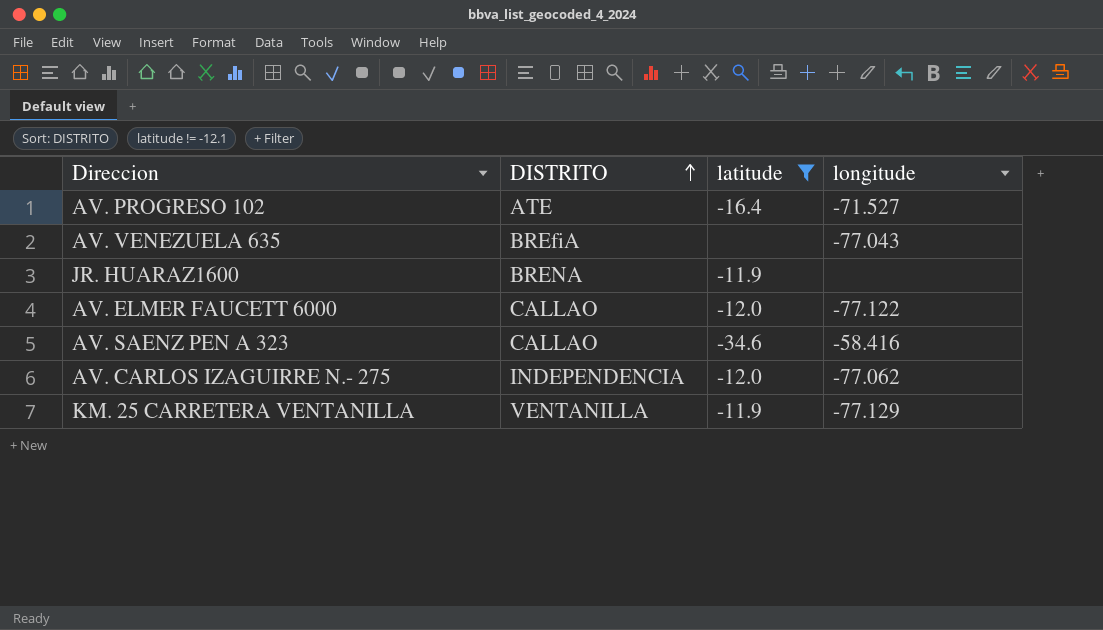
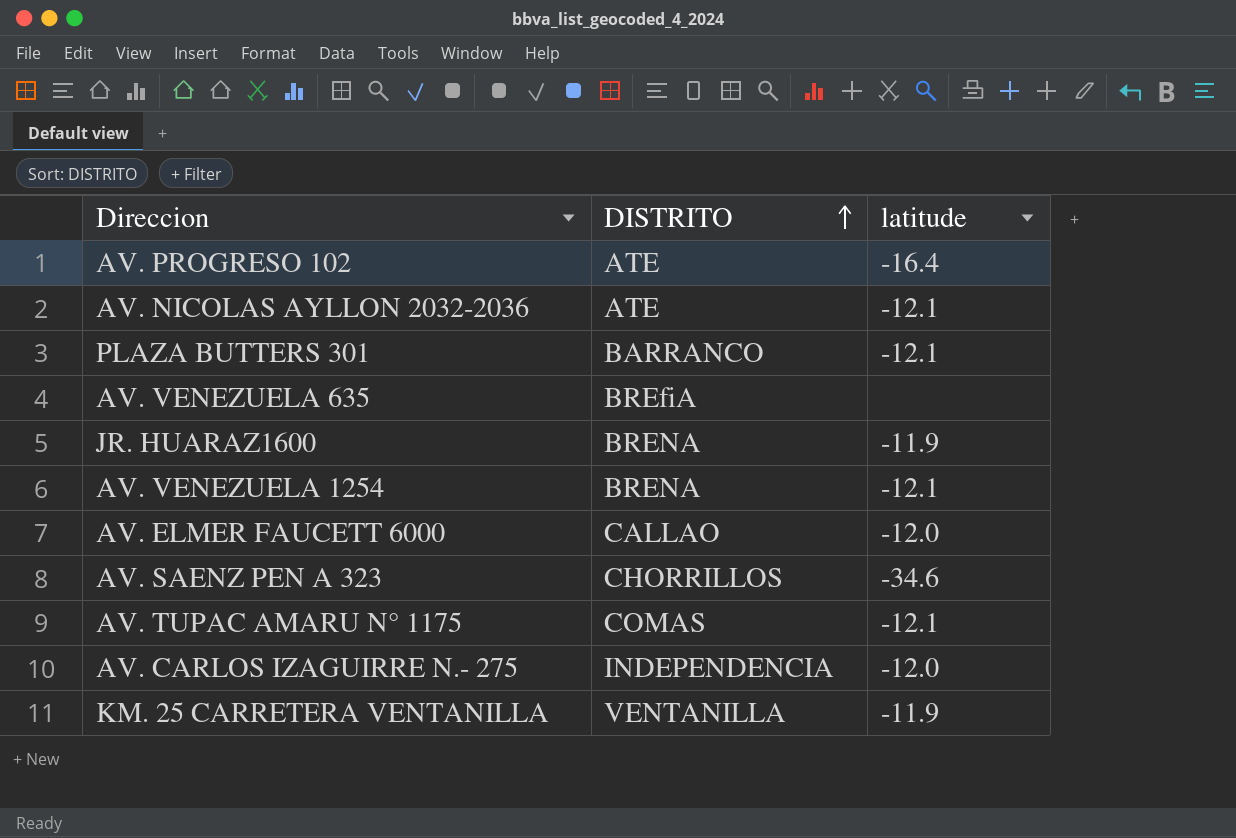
filter: latitude != -12.1 -> none
column longitude | position: 4 -> none
AV. SAENZ PEN A 323 | DISTRITO: CALLAO -> CHORRILLOS

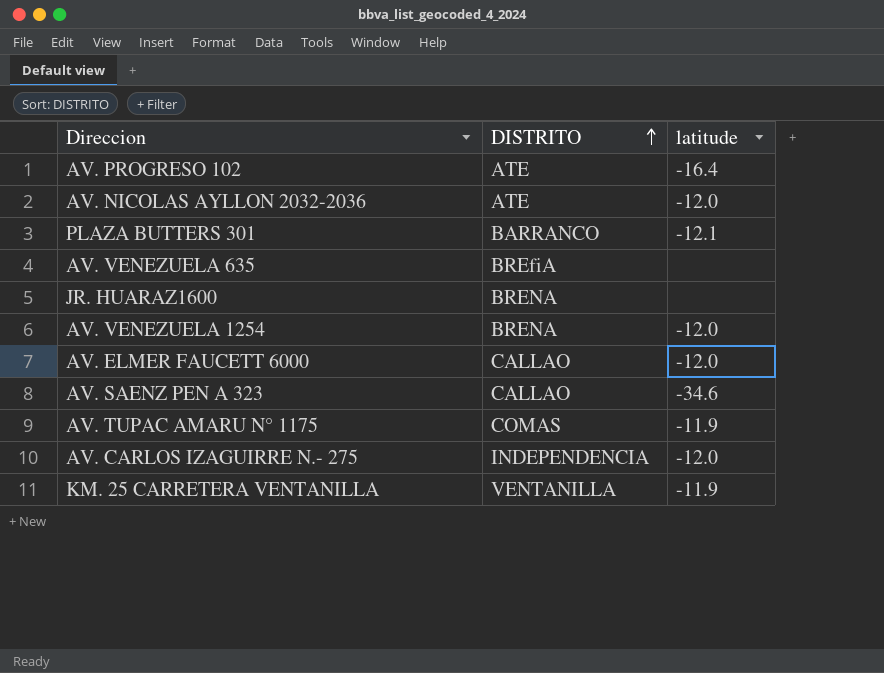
AV. NICOLAS AYLLON 2032-2036 | latitude: -12.1 -> -12.0
JR. HUARAZ1600 | latitude: -11.9 -> none
AV. VENEZUELA 1254 | latitude: -12.1 -> -12.0
AV. SAENZ PEN A 323 | DISTRITO: CHORRILLOS -> CALLAO
AV. TUPAC AMARU N° 1175 | latitude: -12.1 -> -11.9

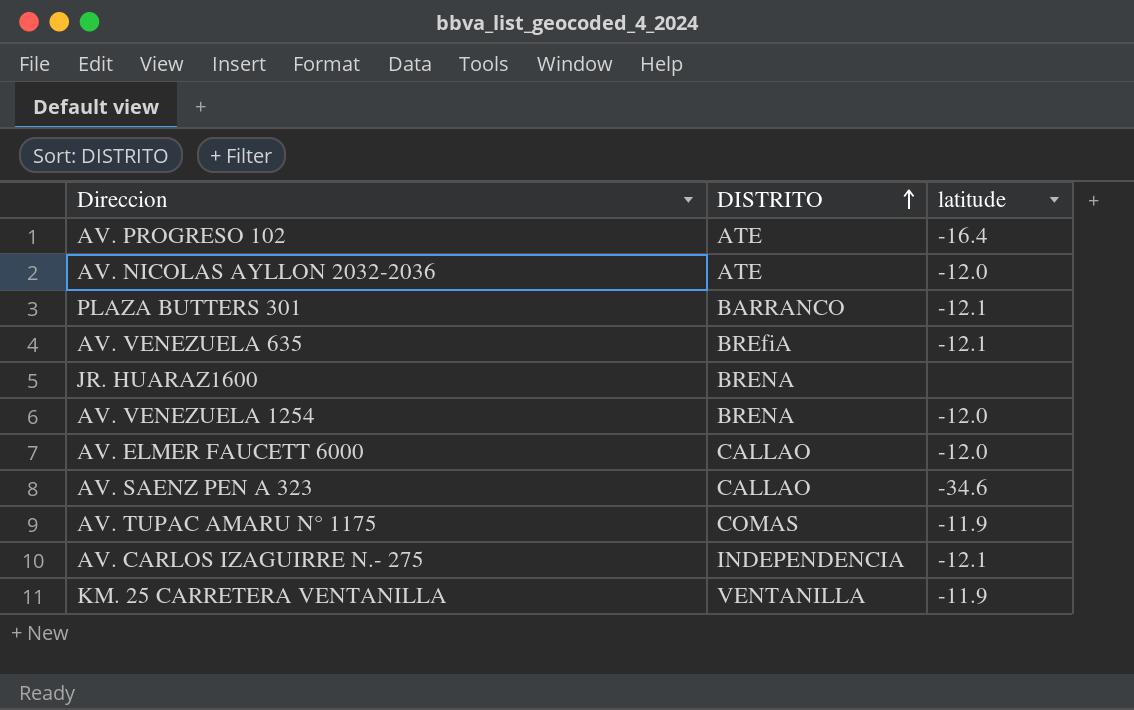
AV. VENEZUELA 635 | latitude: none -> -12.1
AV. CARLOS IZAGUIRRE N.- 275 | latitude: -12.0 -> -12.1

